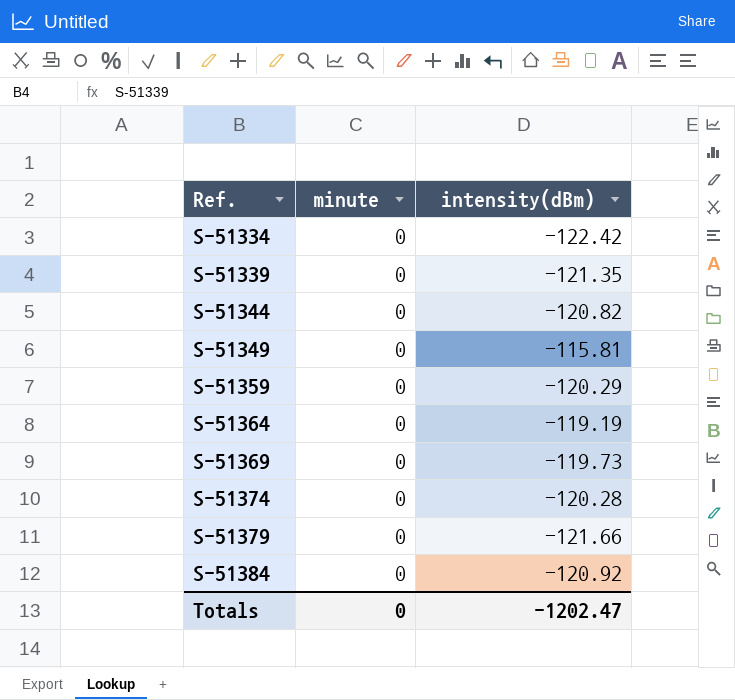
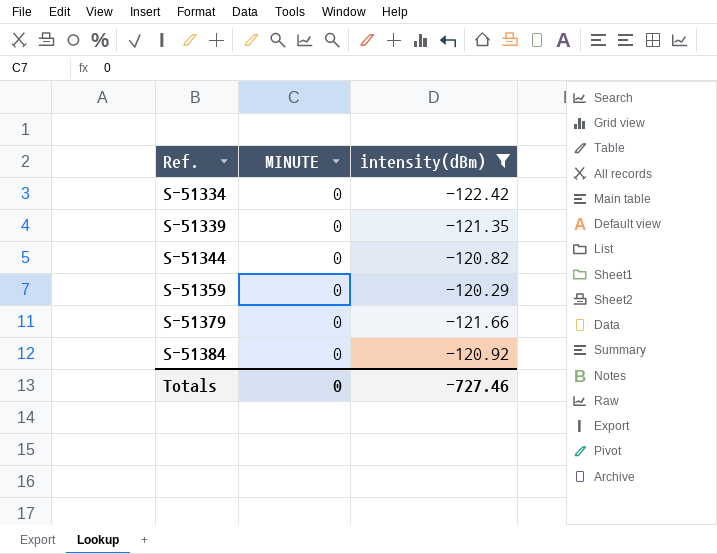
filter: none -> intensity(dBm) <= -120.29
column name: minute -> MINUTE
Totals | intensity(dBm): -1202.47 -> -727.46

